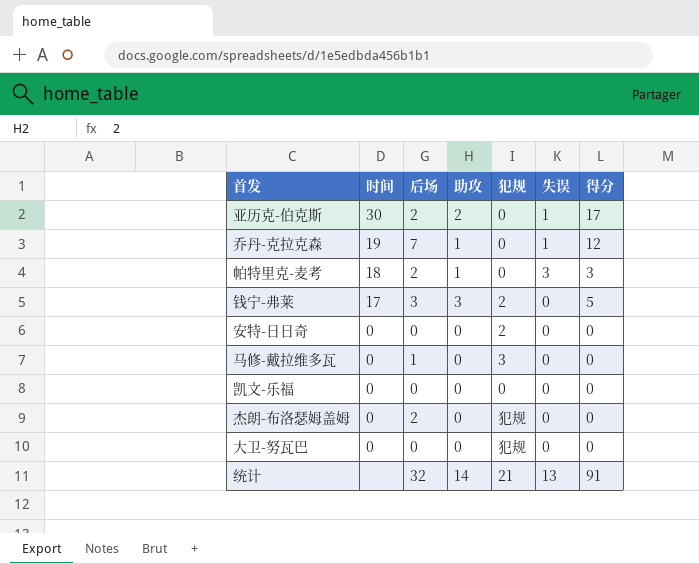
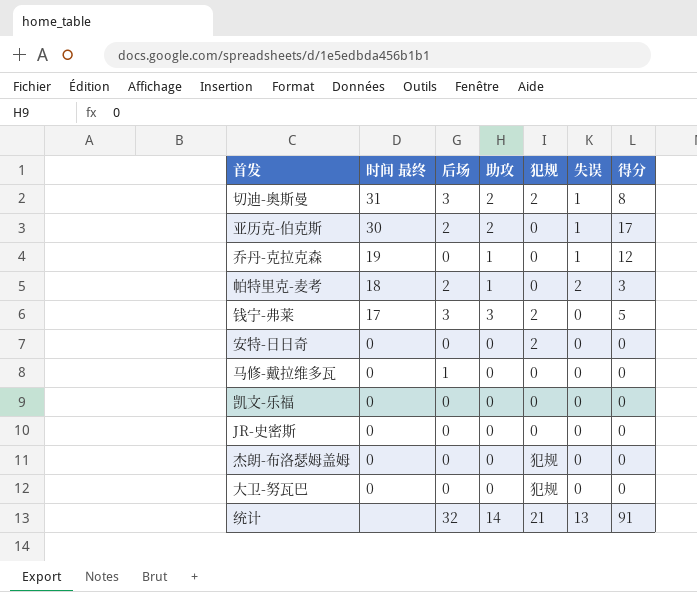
column name: 时间 -> 时间 最终
row 切迪-奥斯曼: none -> 31 | 3 | 2 | 2 | 1 | 8
乔丹-克拉克森 | 后场: 7 -> 0
帕特里克-麦考 | 失误: 3 -> 2
马修-戴拉维多瓦 | 犯规: 3 -> 0
row JR-史密斯: none -> 0 | 0 | 0 | 0 | 0 | 0
杰朗-布洛瑟姆盖姆 | 后场: 2 -> 0

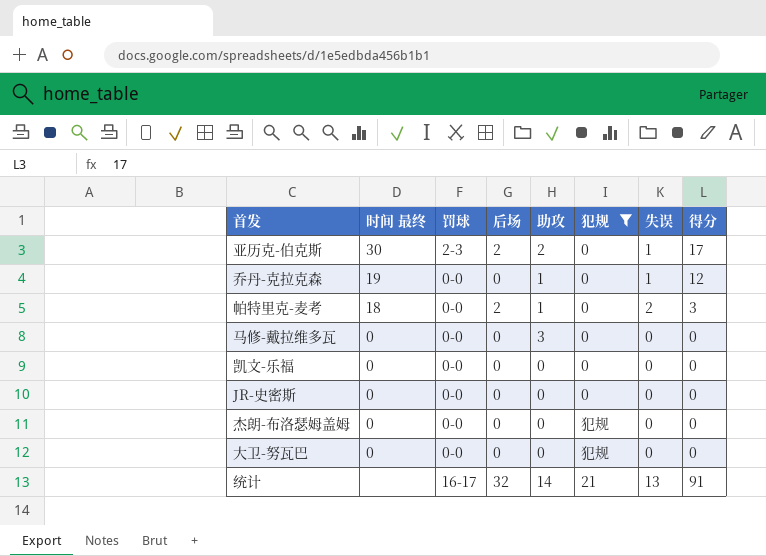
filter: none -> 犯规 != 2
column 罚球 | position: none -> 3
马修-戴拉维多瓦 | 后场: 1 -> 0
马修-戴拉维多瓦 | 助攻: 0 -> 3

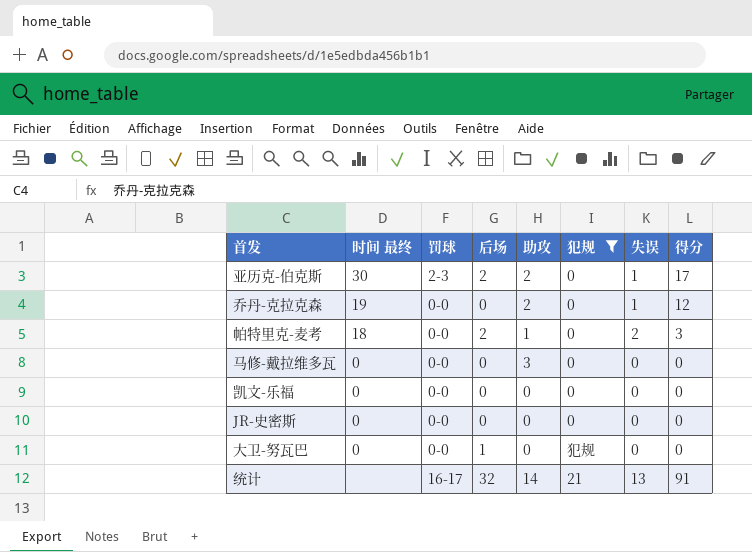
row 杰朗-布洛瑟姆盖姆: 0 | 0-0 | 0 | 0 | 犯规 | 0 | 0 -> none
乔丹-克拉克森 | 助攻: 1 -> 2
大卫-努瓦巴 | 后场: 0 -> 1

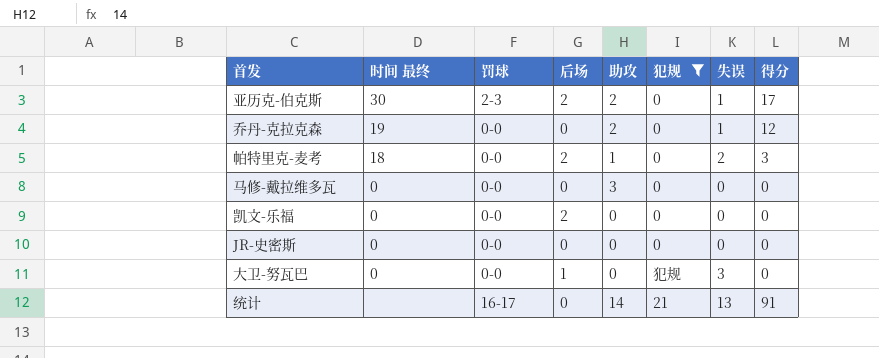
凯文-乐福 | 后场: 0 -> 2
大卫-努瓦巴 | 失误: 0 -> 3
统计 | 后场: 32 -> 0

